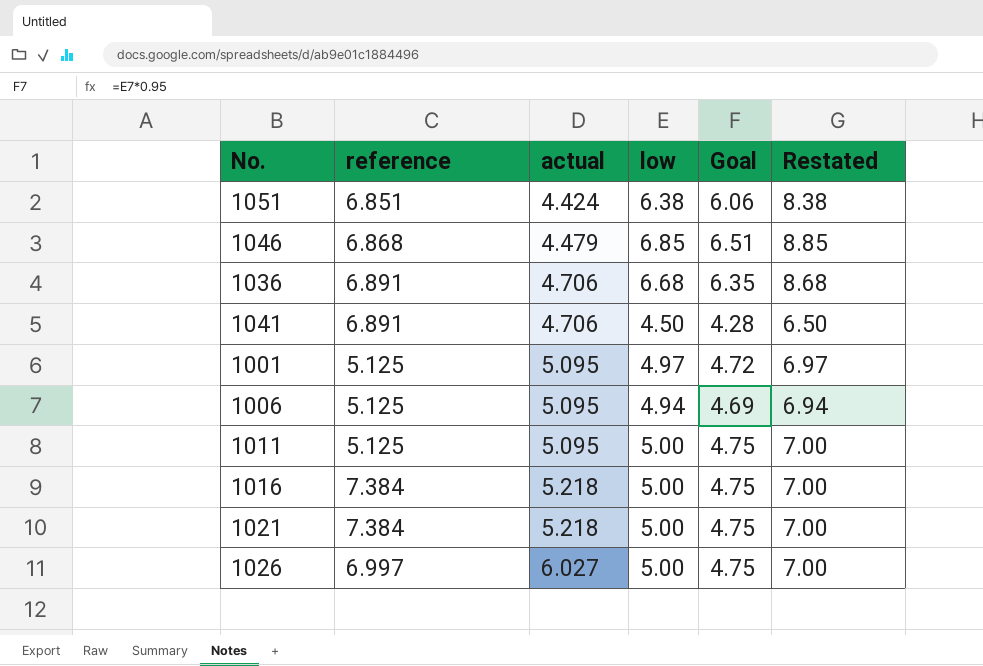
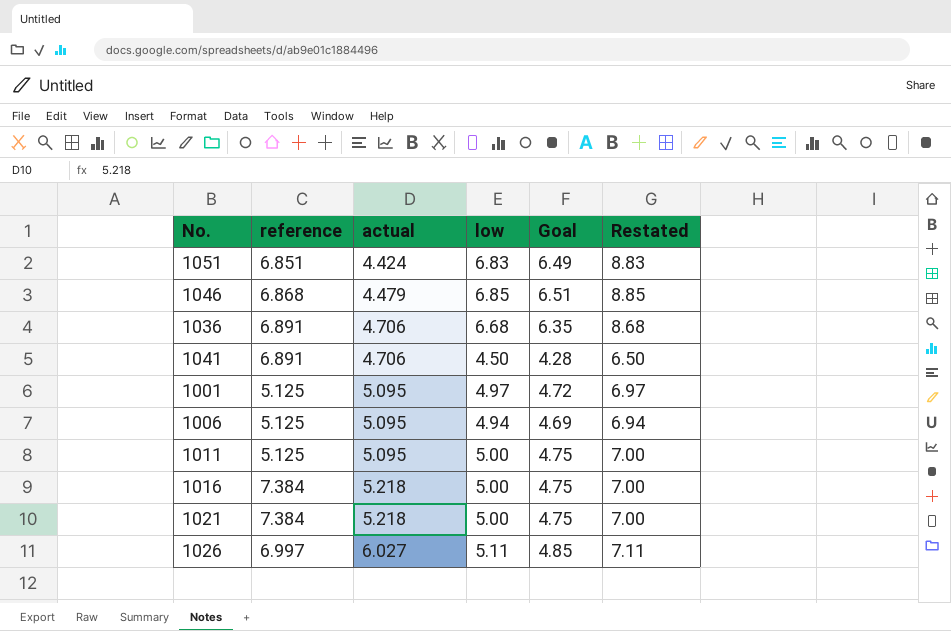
1051 | low: 6.38 -> 6.83
1051 | Goal: 6.06 -> 6.49
1051 | Restated: 8.38 -> 8.83
1026 | low: 5.00 -> 5.11
1026 | Goal: 4.75 -> 4.85
1026 | Restated: 7.00 -> 7.11

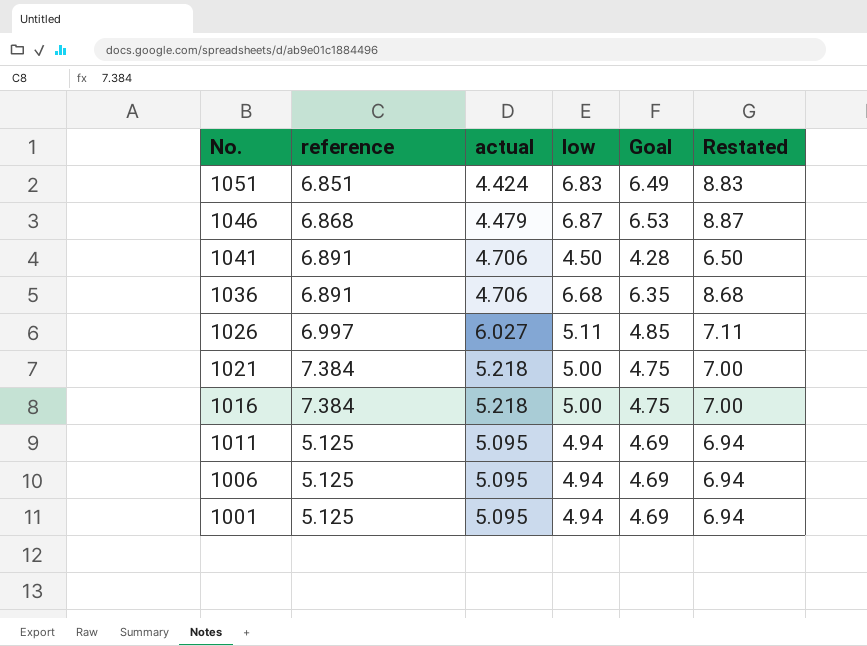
row order: actual ascending -> No. descending
1046 | low: 6.85 -> 6.87
1046 | Goal: 6.51 -> 6.53
1046 | Restated: 8.85 -> 8.87
1011 | low: 5.00 -> 4.94
1011 | Goal: 4.75 -> 4.69
1011 | Restated: 7.00 -> 6.94
1001 | low: 4.97 -> 4.94
1001 | Goal: 4.72 -> 4.69
1001 | Restated: 6.97 -> 6.94

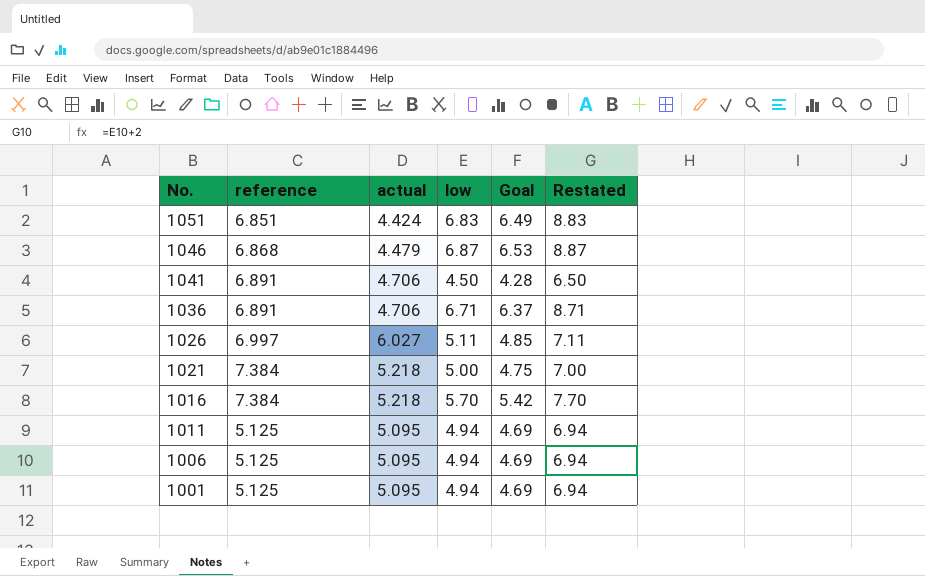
1036 | low: 6.68 -> 6.71
1036 | Goal: 6.35 -> 6.37
1036 | Restated: 8.68 -> 8.71
1016 | low: 5.00 -> 5.70
1016 | Goal: 4.75 -> 5.42
1016 | Restated: 7.00 -> 7.70

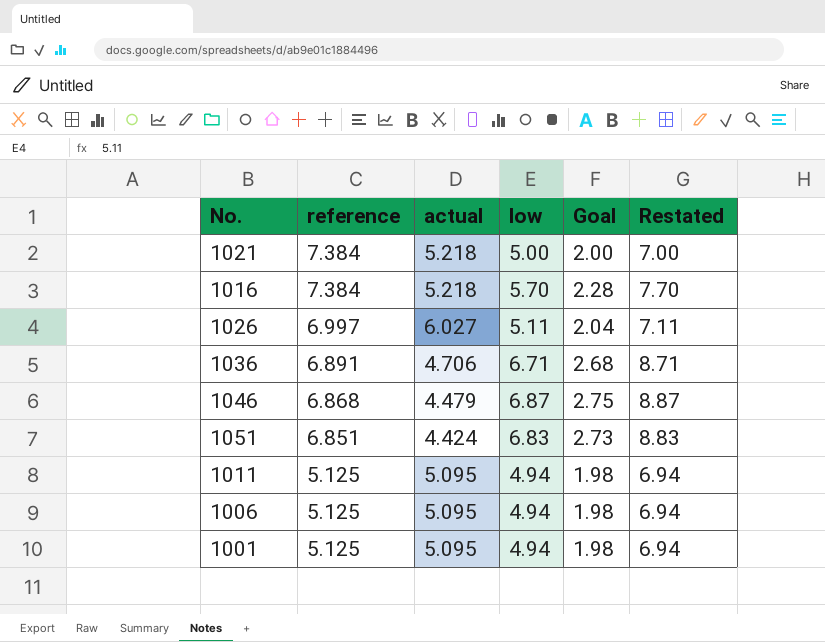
row order: No. descending -> reference descending
column Goal | formula: [low] * 0.95 -> [low] * 0.4
row 1041: 6.891 | 4.706 | 4.50 | 4.28 | 6.50 -> none

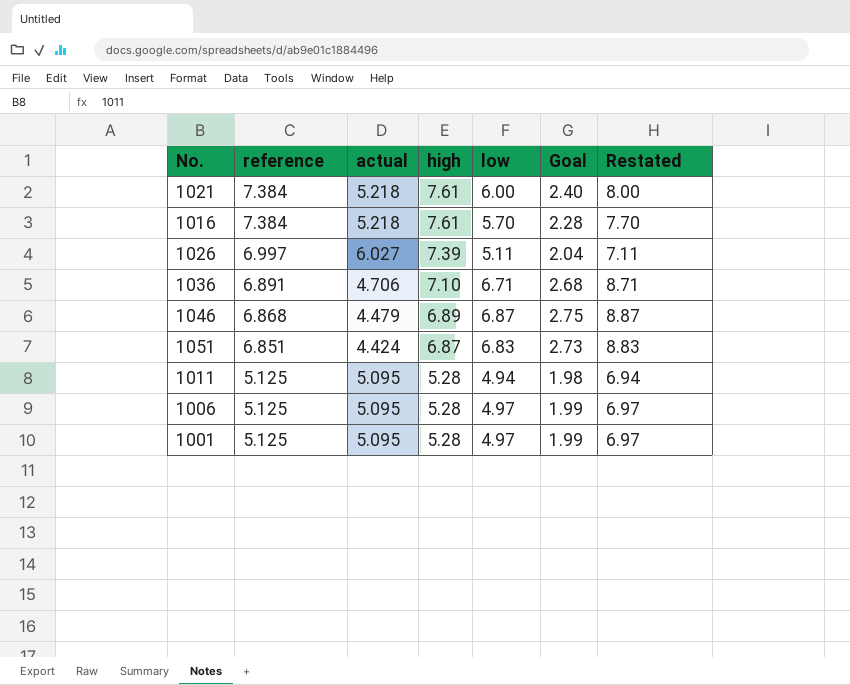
column high | position: none -> 4
1021 | low: 5.00 -> 6.00
1021 | Goal: 2.00 -> 2.40
1021 | Restated: 7.00 -> 8.00
1006 | low: 4.94 -> 4.97
1006 | Goal: 1.98 -> 1.99
1006 | Restated: 6.94 -> 6.97
1001 | low: 4.94 -> 4.97
1001 | Goal: 1.98 -> 1.99
1001 | Restated: 6.94 -> 6.97

